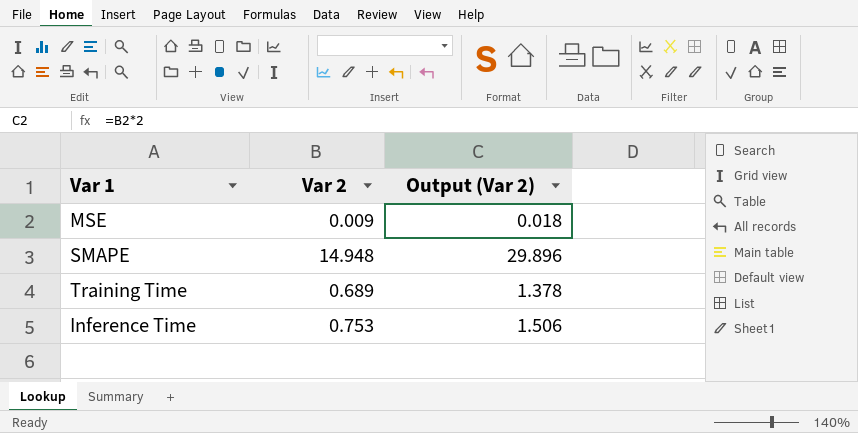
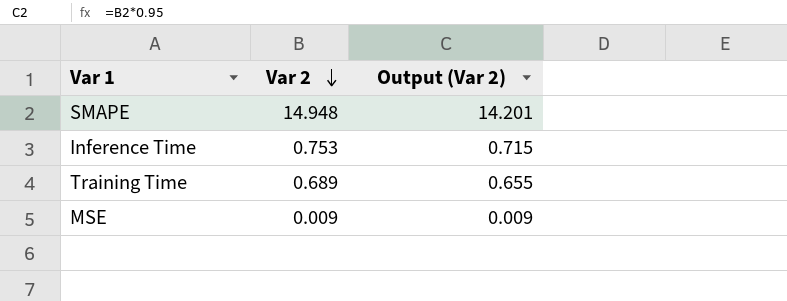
row order: none -> Var 2 descending
column Output (Var 2) | formula: [Var 2] * 2 -> [Var 2] * 0.95

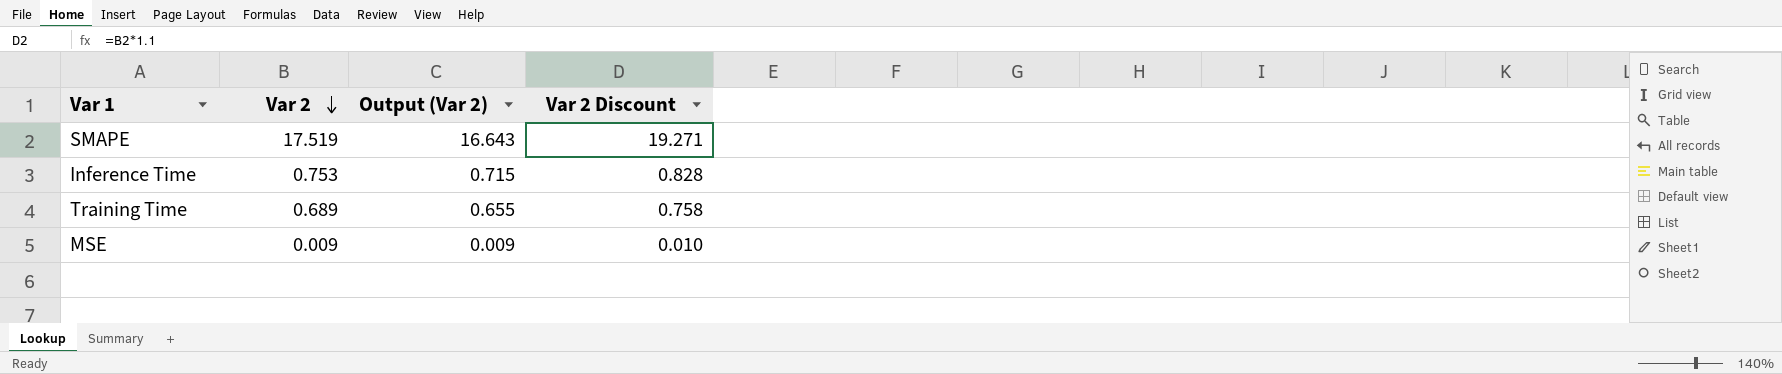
column Var 2 Discount | formula: none -> [Var 2] * 1.1
SMAPE | Var 2: 14.948 -> 17.519
SMAPE | Output (Var 2): 14.201 -> 16.643

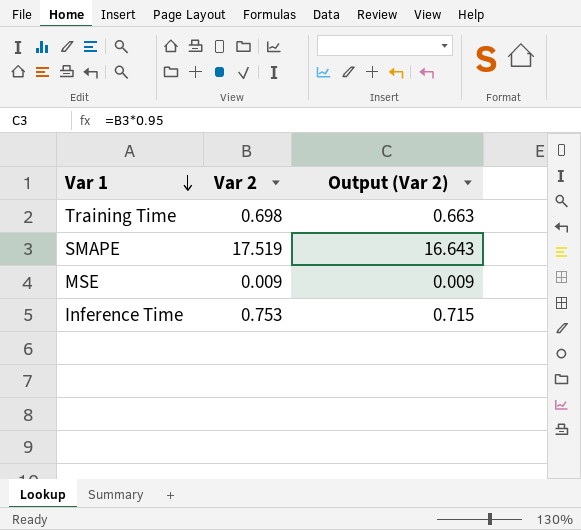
row order: Var 2 descending -> Var 1 descending
column Var 2 Discount | formula: [Var 2] * 1.1 -> none
Training Time | Var 2: 0.689 -> 0.698
Training Time | Output (Var 2): 0.655 -> 0.663

